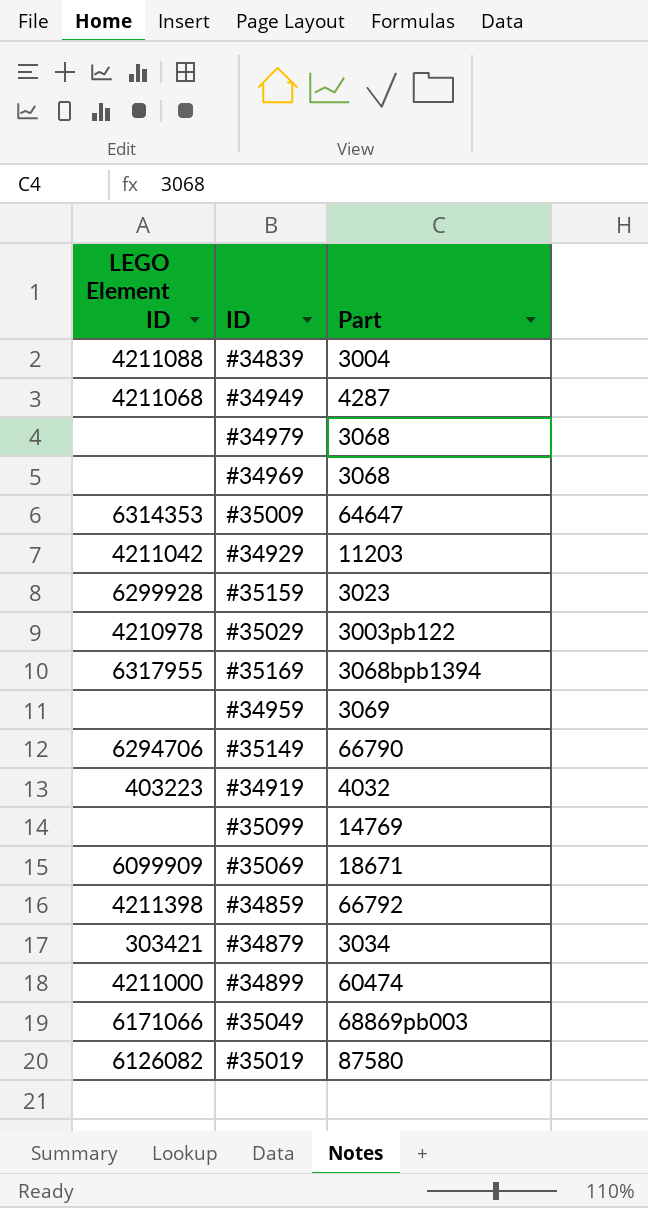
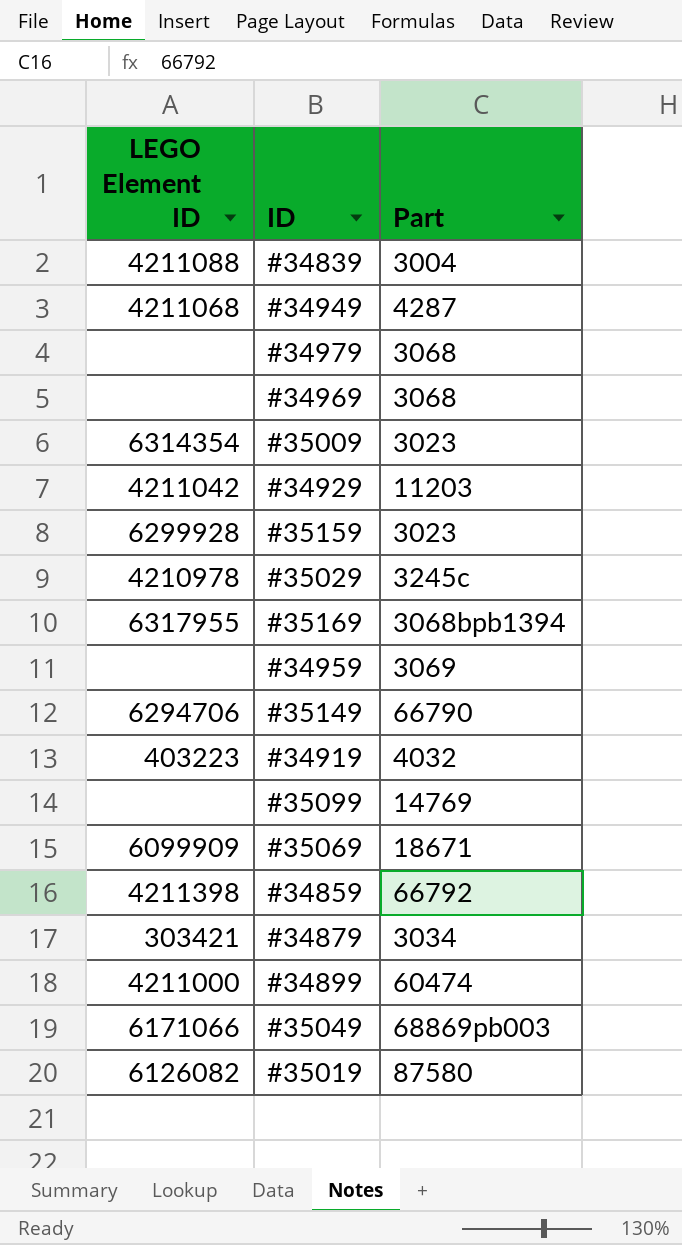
#35009 | LEGO Element ID: 6314353 -> 6314354
#35009 | Part: 64647 -> 3023
#35029 | Part: 3003pb122 -> 3245c

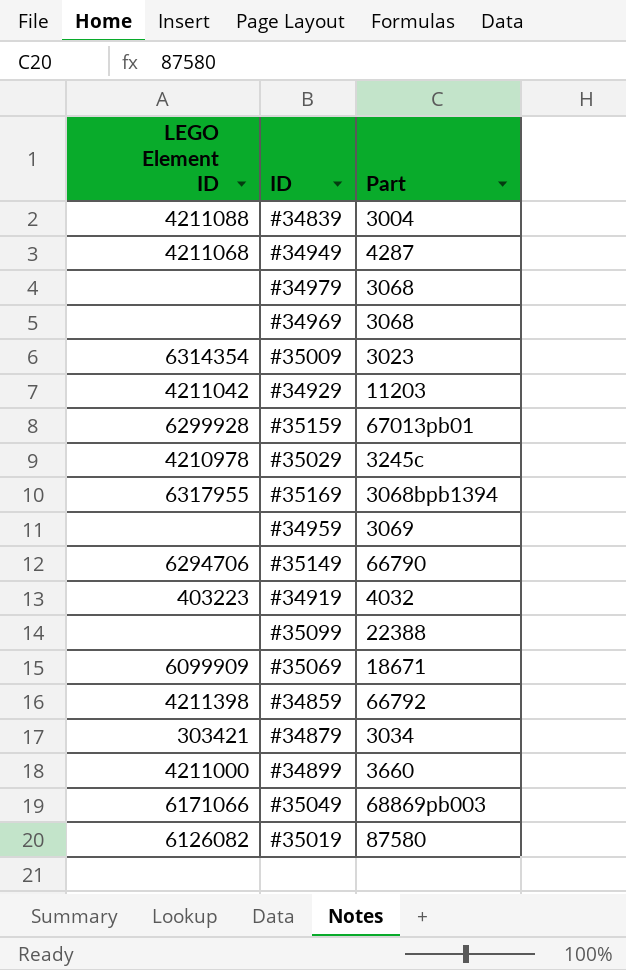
#35159 | Part: 3023 -> 67013pb01
#35099 | Part: 14769 -> 22388
#34899 | Part: 60474 -> 3660

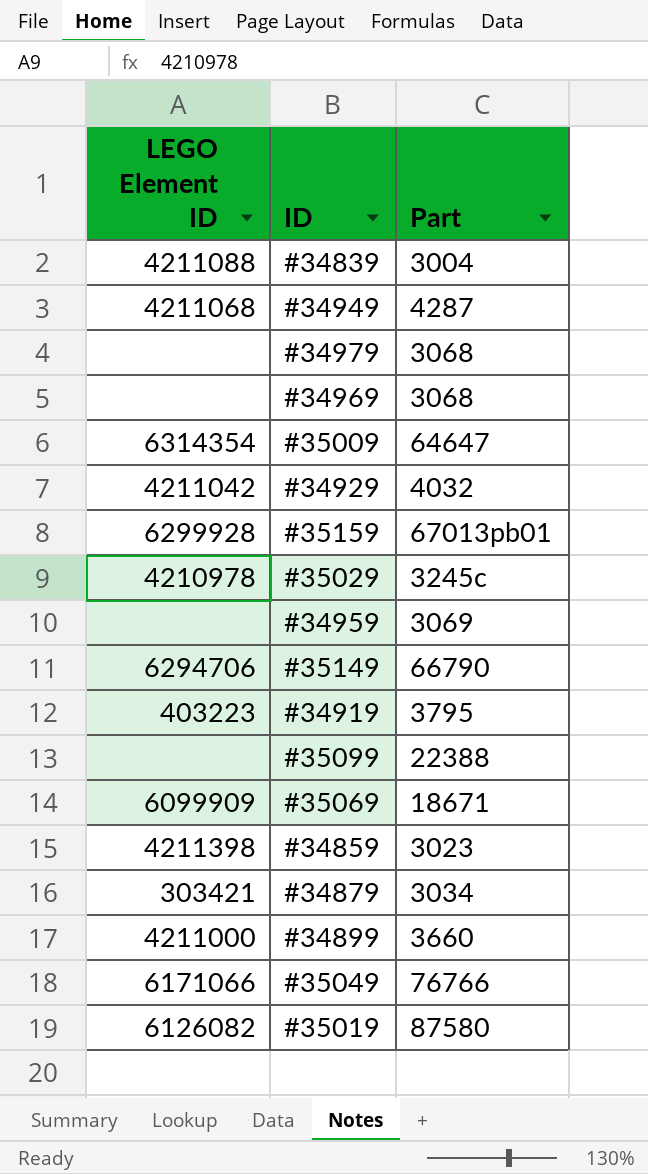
row #35169: 6317955 | 3068bpb1394 -> none
#35009 | Part: 3023 -> 64647
#34929 | Part: 11203 -> 4032
#34919 | Part: 4032 -> 3795
#34859 | Part: 66792 -> 3023
#35049 | Part: 68869pb003 -> 76766

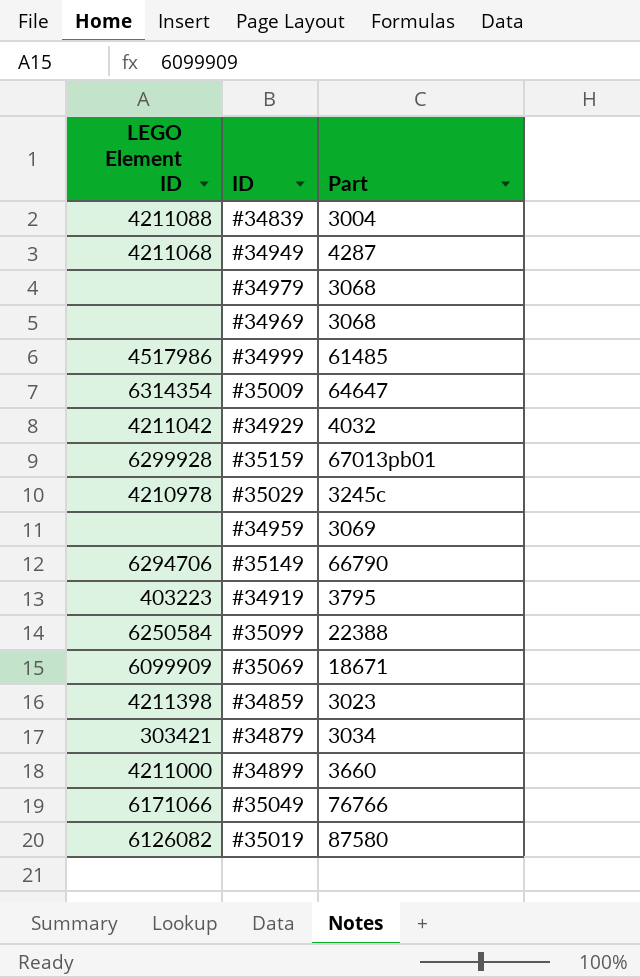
row #34999: none -> 4517986 | 61485
#35099 | LEGO Element ID: none -> 6250584

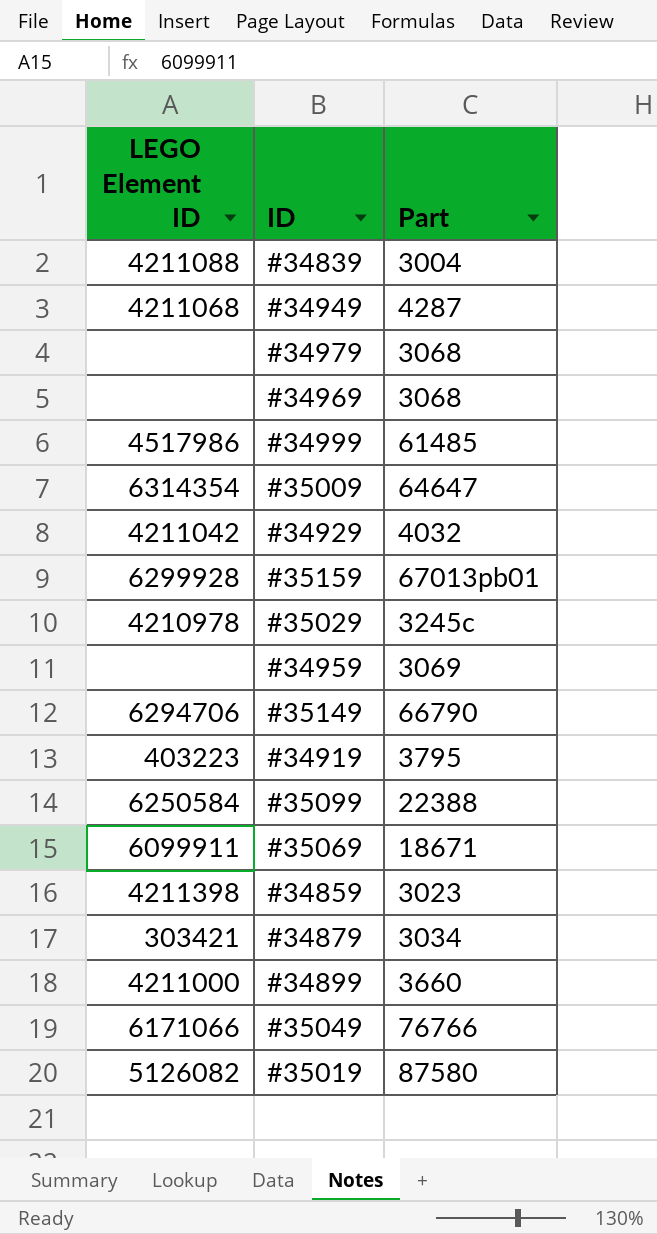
#35069 | LEGO Element ID: 6099909 -> 6099911
#35019 | LEGO Element ID: 6126082 -> 5126082

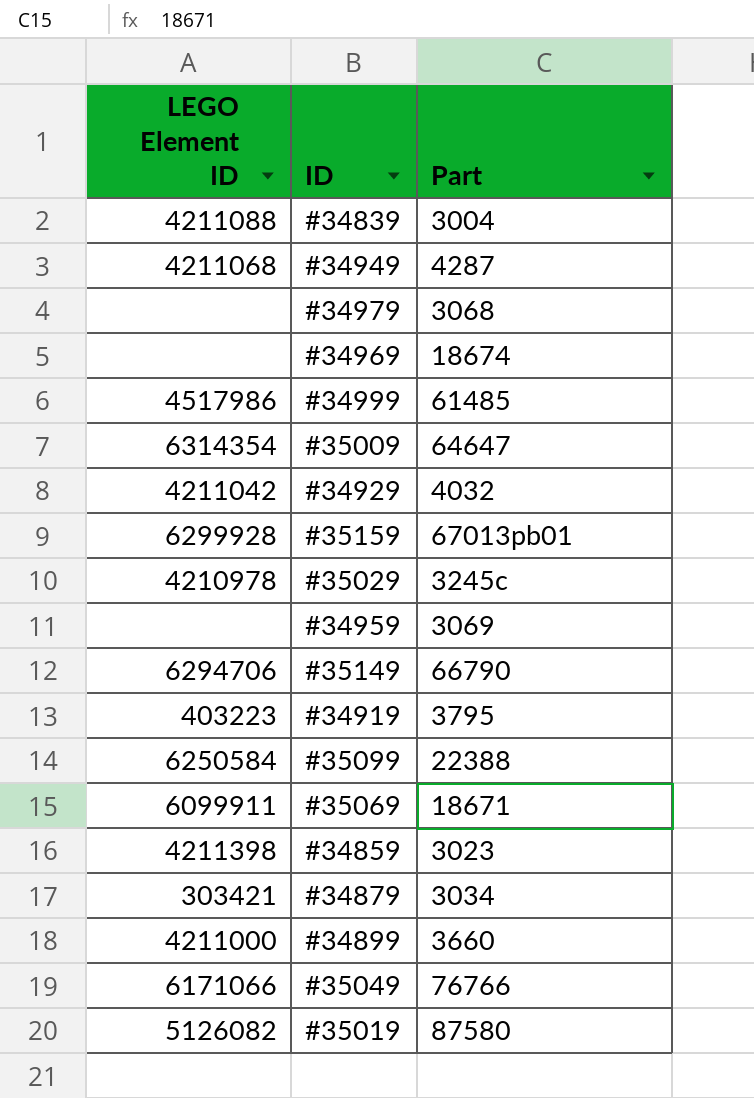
#34969 | Part: 3068 -> 18674

